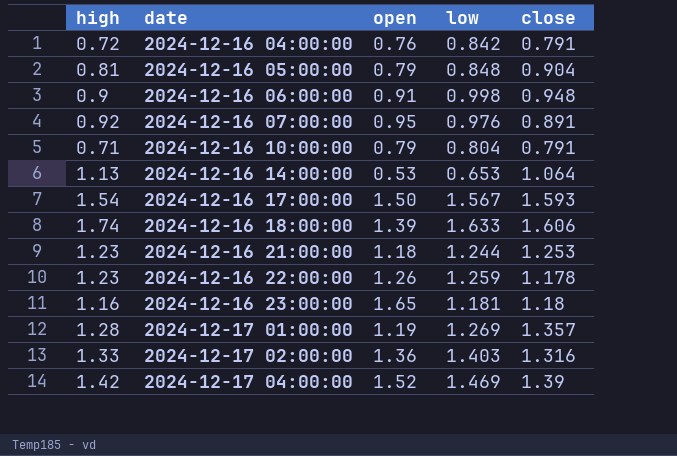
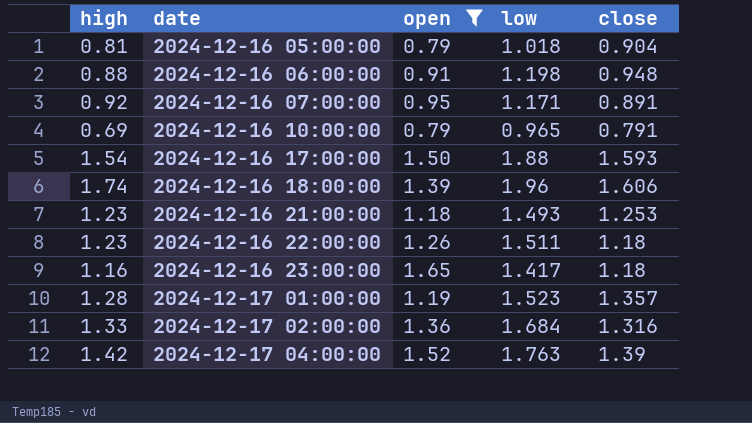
filter: none -> open >= 0.79
2024-12-16 05:00:00 | low: 0.848 -> 1.018
2024-12-16 06:00:00 | high: 0.9 -> 0.88
2024-12-16 06:00:00 | low: 0.998 -> 1.198
2024-12-16 07:00:00 | low: 0.976 -> 1.171
2024-12-16 10:00:00 | high: 0.71 -> 0.69
2024-12-16 10:00:00 | low: 0.804 -> 0.965
2024-12-16 17:00:00 | low: 1.567 -> 1.88
2024-12-16 18:00:00 | low: 1.633 -> 1.96
2024-12-16 21:00:00 | low: 1.244 -> 1.493
2024-12-16 22:00:00 | low: 1.259 -> 1.511
2024-12-16 22:00:00 | close: 1.178 -> 1.18
2024-12-16 23:00:00 | low: 1.181 -> 1.417
2024-12-17 01:00:00 | low: 1.269 -> 1.523
2024-12-17 02:00:00 | low: 1.403 -> 1.684
2024-12-17 04:00:00 | low: 1.469 -> 1.763

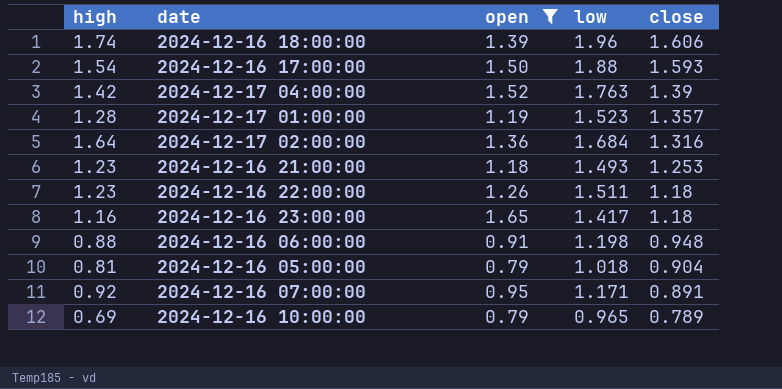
row order: date ascending -> close descending
2024-12-17 02:00:00 | high: 1.33 -> 1.64
2024-12-16 10:00:00 | close: 0.791 -> 0.789

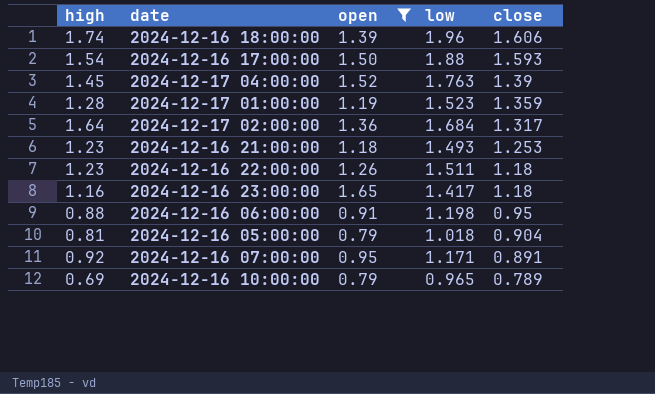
2024-12-17 04:00:00 | high: 1.42 -> 1.45
2024-12-17 01:00:00 | close: 1.357 -> 1.359
2024-12-17 02:00:00 | close: 1.316 -> 1.317
2024-12-16 06:00:00 | close: 0.948 -> 0.95

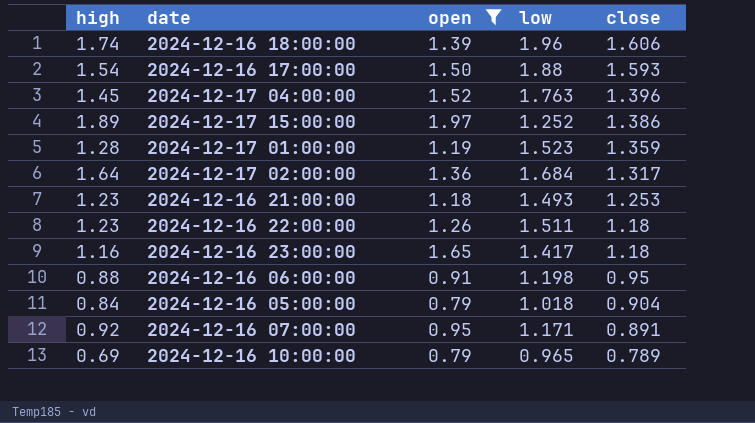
2024-12-17 04:00:00 | close: 1.39 -> 1.396
row 2024-12-17 15:00:00: none -> 1.89 | 1.97 | 1.252 | 1.386
2024-12-16 05:00:00 | high: 0.81 -> 0.84

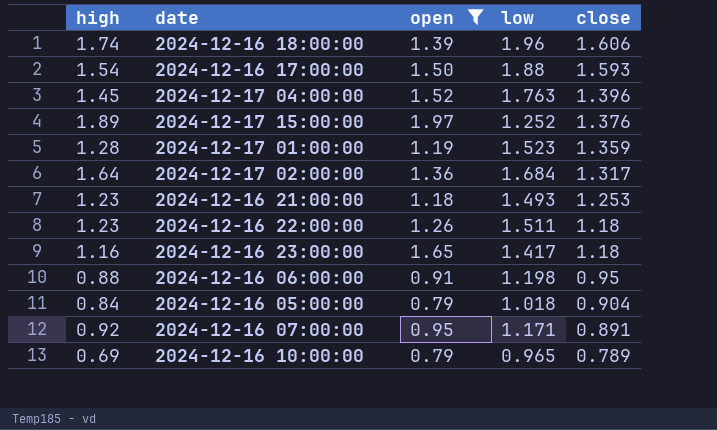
2024-12-17 15:00:00 | close: 1.386 -> 1.376

